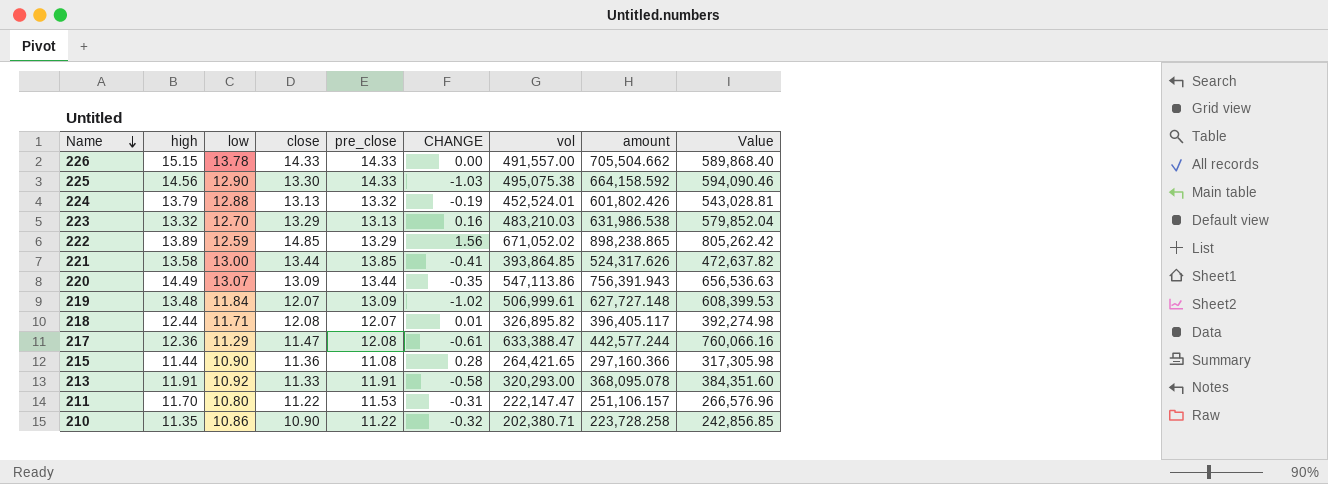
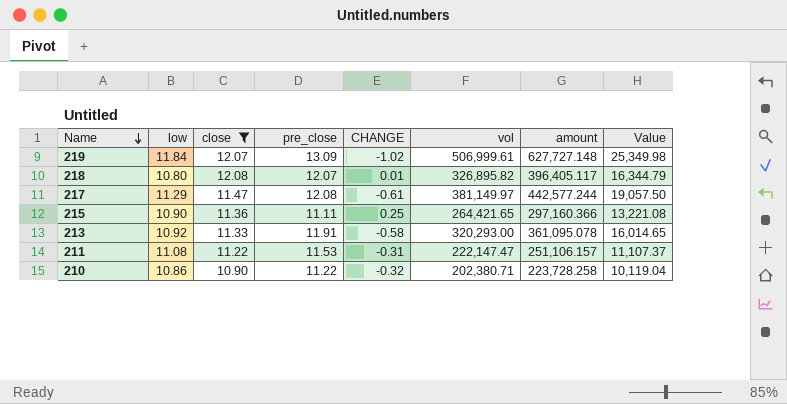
filter: none -> close <= 12.08
column high | position: 2 -> none
column Value | formula: [vol] * 1.2 -> [vol] * 0.05
218 | low: 11.71 -> 10.80
217 | vol: 633,388.47 -> 381,149.97
215 | pre_close: 11.08 -> 11.11
215 | CHANGE: 0.28 -> 0.25
213 | amount: 368,095.078 -> 361,095.078
211 | low: 10.80 -> 11.08

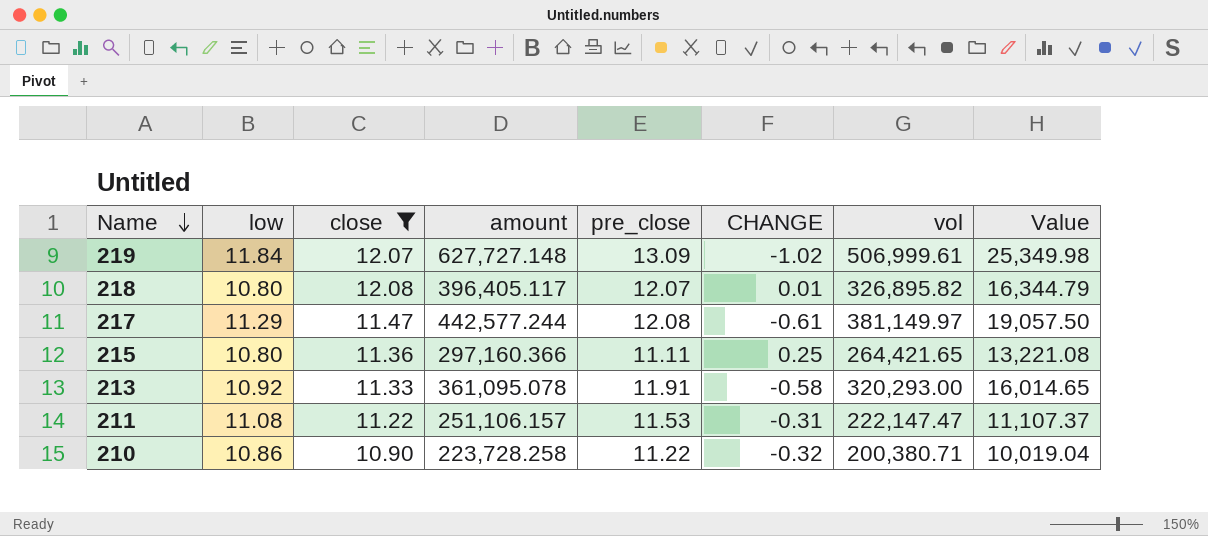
column amount | position: 7 -> 4
215 | low: 10.90 -> 10.80
210 | vol: 202,380.71 -> 200,380.71
210 | Value: 10,119.04 -> 10,019.04

